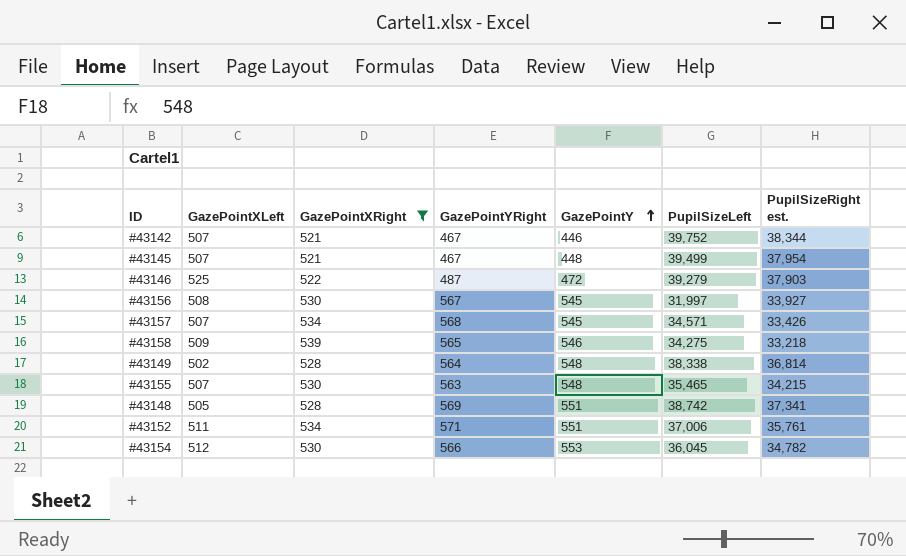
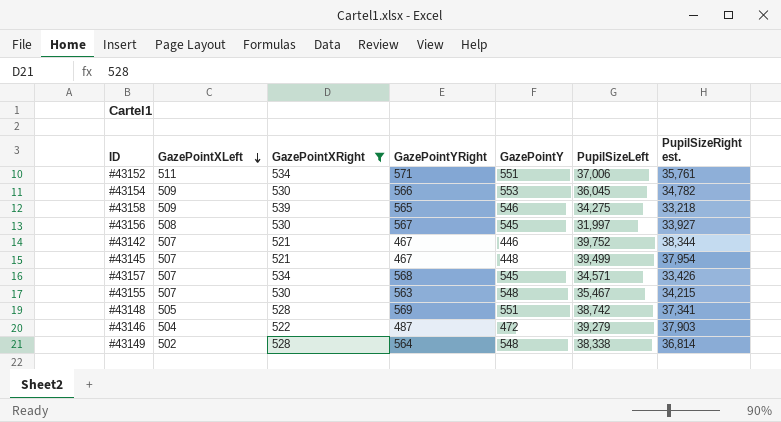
row order: GazePointY ascending -> GazePointXLeft descending
#43154 | GazePointXLeft: 512 -> 509
#43155 | PupilSizeLeft: 35,465 -> 35,467
#43146 | GazePointXLeft: 525 -> 504

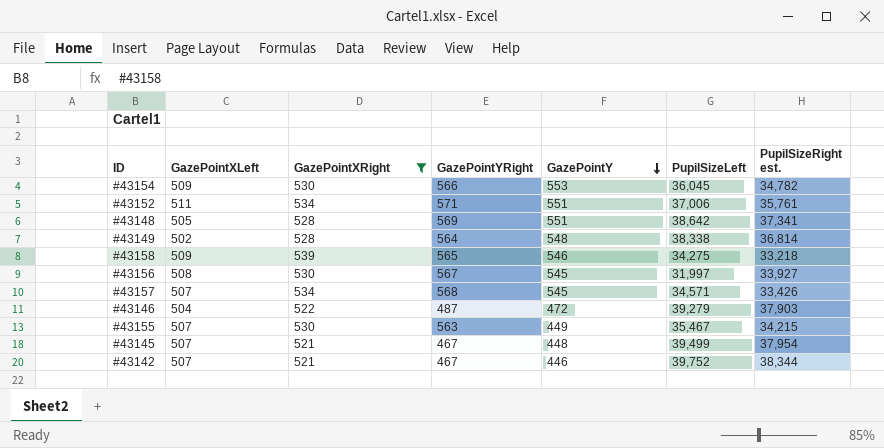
row order: GazePointXLeft descending -> GazePointY descending
#43148 | PupilSizeLeft: 38,742 -> 38,642
#43155 | GazePointY: 548 -> 449

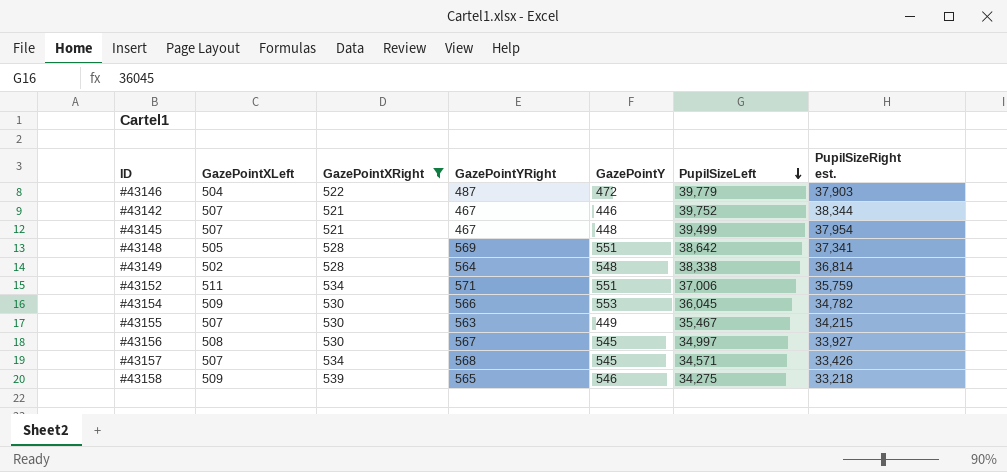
row order: GazePointY descending -> PupilSizeLeft descending
#43146 | PupilSizeLeft: 39,279 -> 39,779
#43152 | PupilSizeRight est.: 35,761 -> 35,759
#43156 | PupilSizeLeft: 31,997 -> 34,997

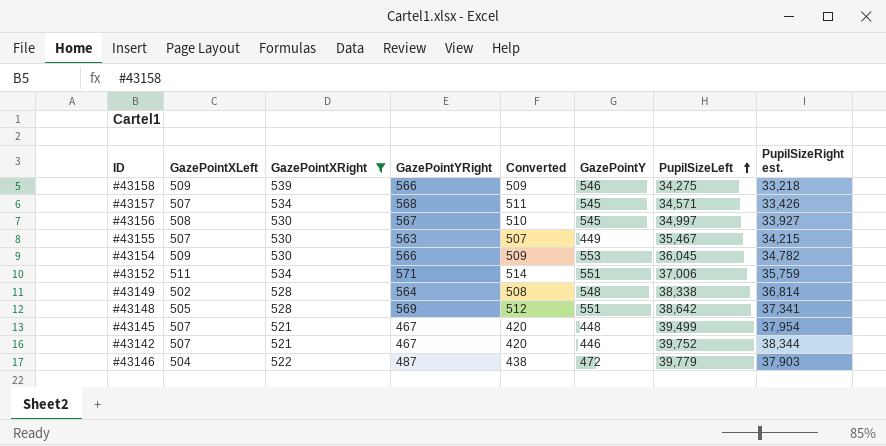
row order: PupilSizeLeft descending -> PupilSizeLeft ascending
column Converted | formula: none -> [GazePointYRight] * 0.9
#43158 | GazePointYRight: 565 -> 566

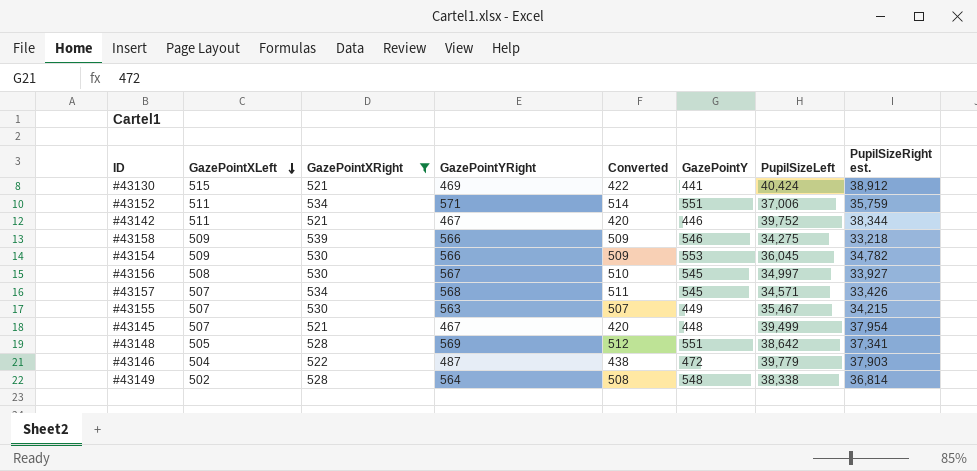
row order: PupilSizeLeft ascending -> GazePointXLeft descending
row #43130: none -> 515 | 521 | 469 | 422 | 441 | 40,424 | 38,912
#43142 | GazePointXLeft: 507 -> 511

